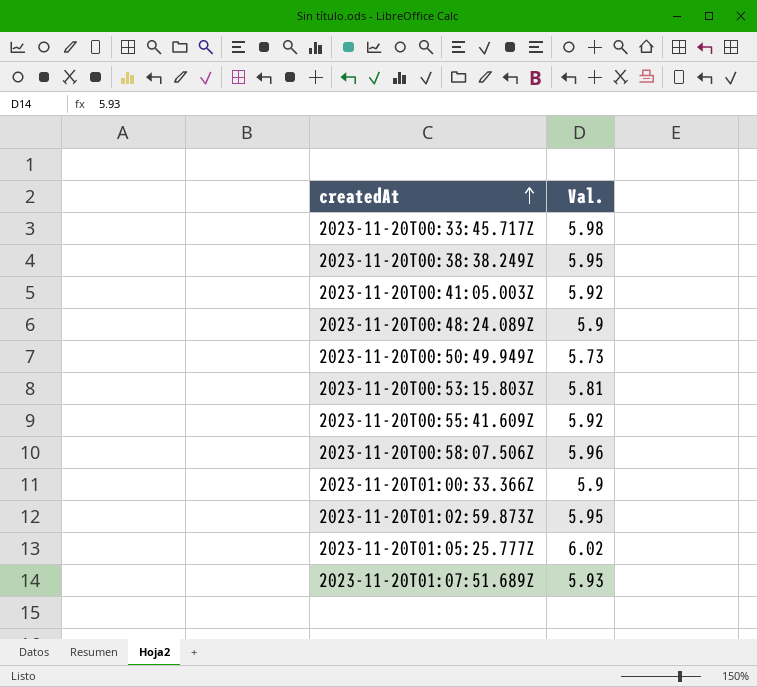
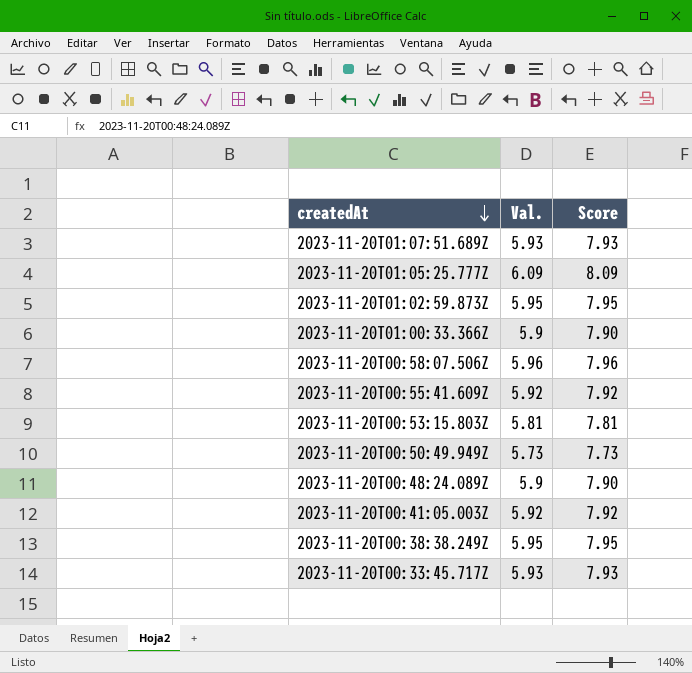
row order: createdAt ascending -> createdAt descending
column Score | formula: none -> [Val.] + 2
2023-11-20T01:05:25.777Z | Val.: 6.02 -> 6.09
2023-11-20T00:33:45.717Z | Val.: 5.98 -> 5.93

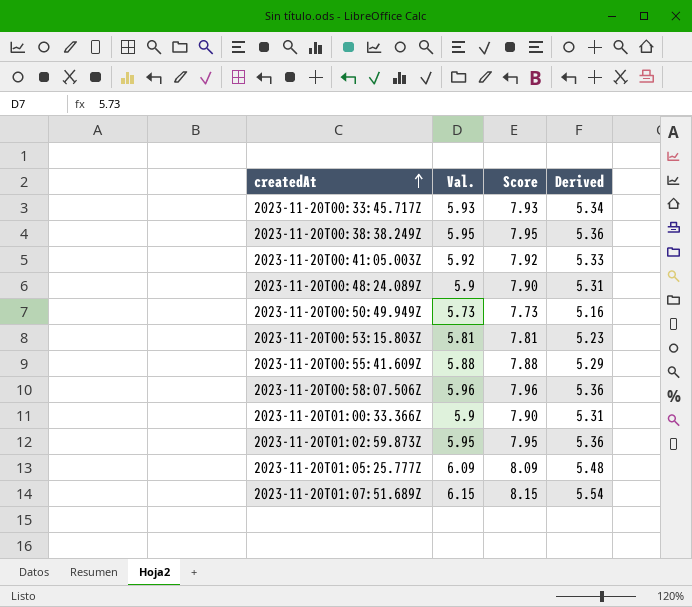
row order: createdAt descending -> createdAt ascending
column Derived | formula: none -> [Val.] * 0.9
2023-11-20T00:55:41.609Z | Val.: 5.92 -> 5.88
2023-11-20T00:55:41.609Z | Score: 7.92 -> 7.88
2023-11-20T01:07:51.689Z | Val.: 5.93 -> 6.15
2023-11-20T01:07:51.689Z | Score: 7.93 -> 8.15

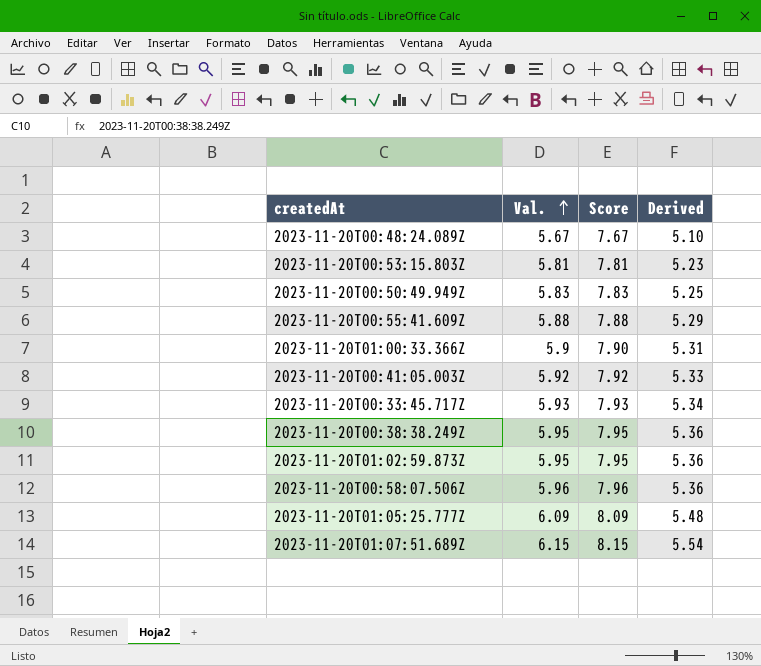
row order: createdAt ascending -> Val. ascending
2023-11-20T00:48:24.089Z | Val.: 5.9 -> 5.67
2023-11-20T00:48:24.089Z | Score: 7.90 -> 7.67
2023-11-20T00:48:24.089Z | Derived: 5.31 -> 5.10
2023-11-20T00:50:49.949Z | Val.: 5.73 -> 5.83
2023-11-20T00:50:49.949Z | Score: 7.73 -> 7.83
2023-11-20T00:50:49.949Z | Derived: 5.16 -> 5.25

